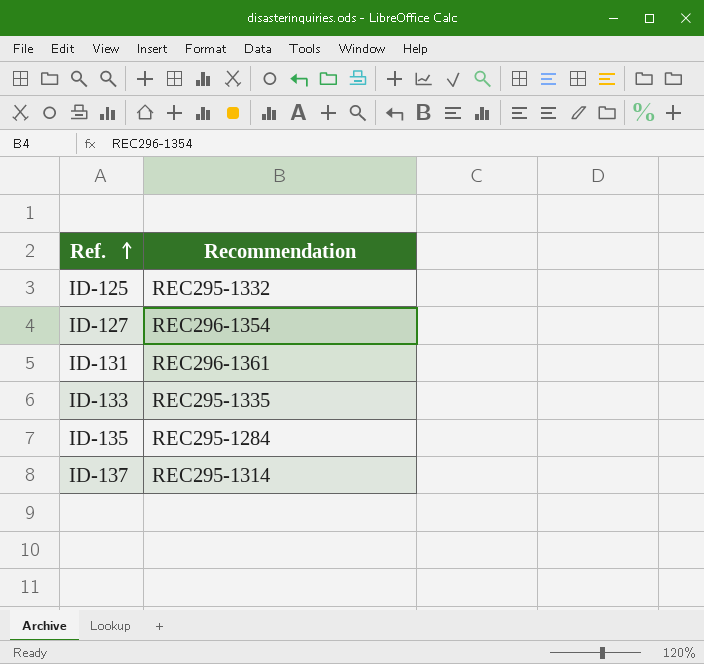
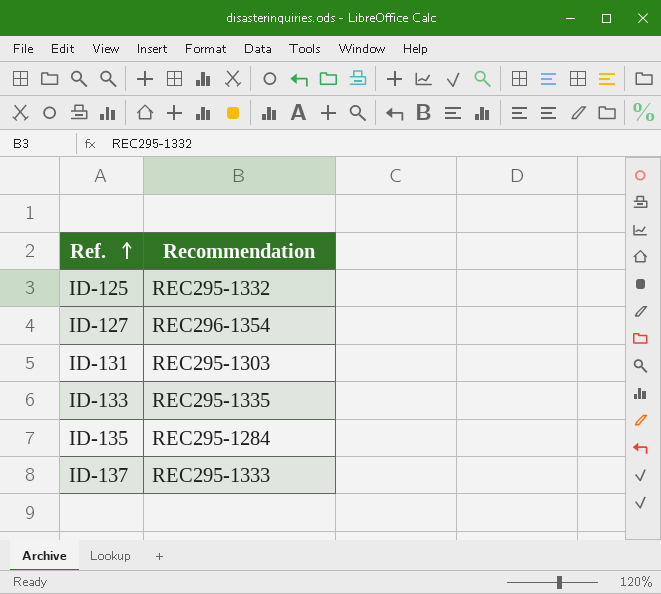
ID-131 | Recommendation: REC296-1361 -> REC295-1303
ID-137 | Recommendation: REC295-1314 -> REC295-1333

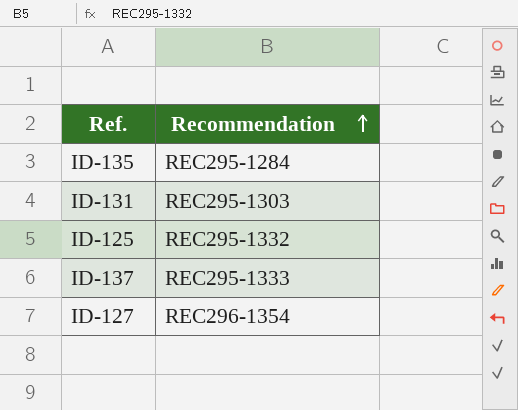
row order: Ref. ascending -> Recommendation ascending
row ID-133: REC295-1335 -> none

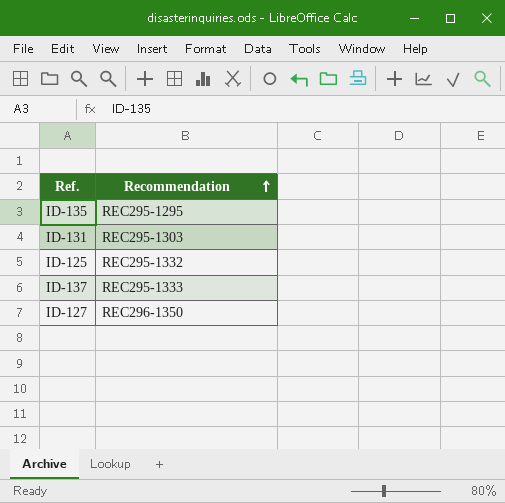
ID-135 | Recommendation: REC295-1284 -> REC295-1295
ID-127 | Recommendation: REC296-1354 -> REC296-1350

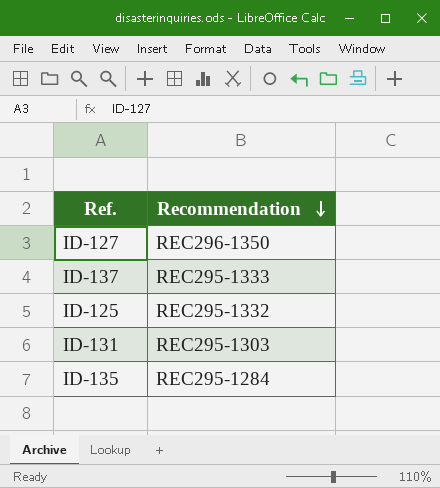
row order: Recommendation ascending -> Recommendation descending
ID-135 | Recommendation: REC295-1295 -> REC295-1284

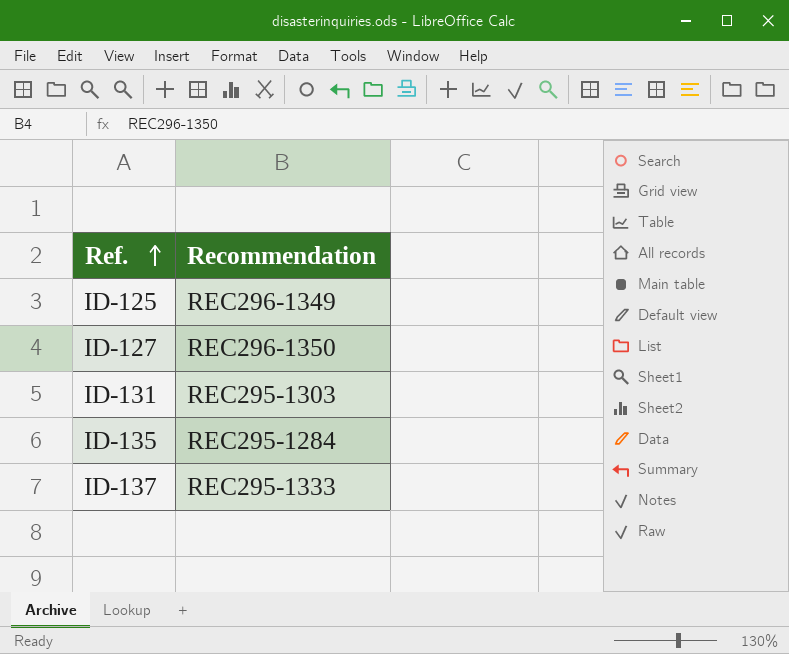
row order: Recommendation descending -> Ref. ascending
ID-125 | Recommendation: REC295-1332 -> REC296-1349

